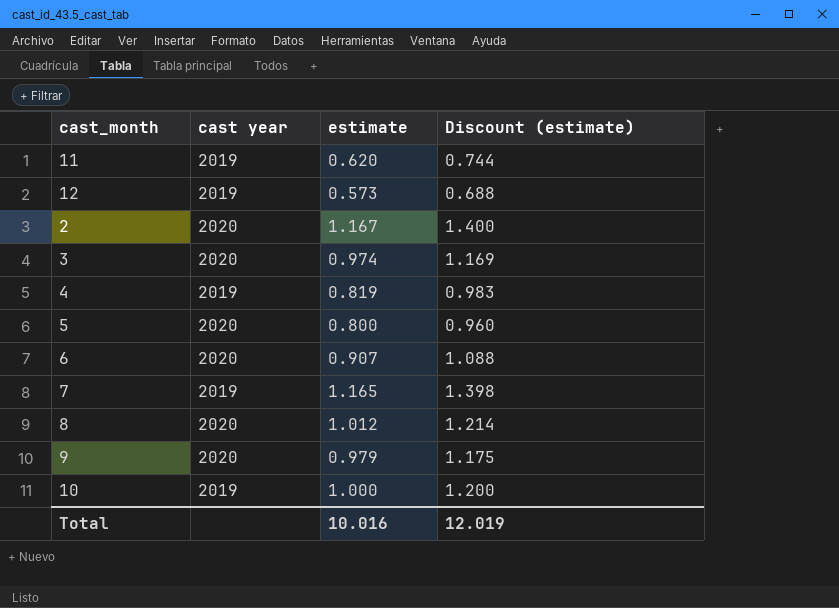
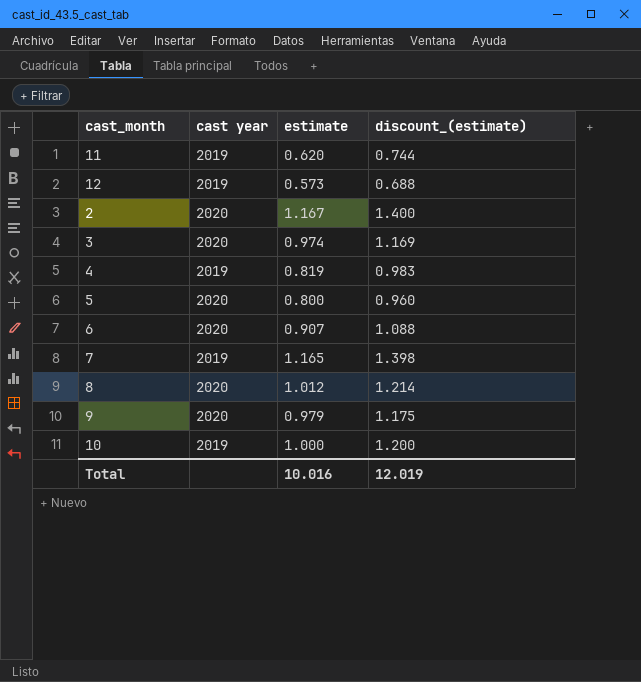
column name: Discount (estimate) -> discount_(estimate)

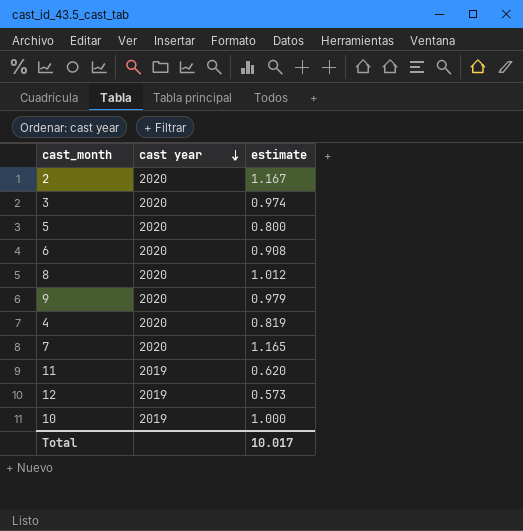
row order: none -> cast year descending
column discount_(estimate) | formula: [estimate] * 1.2 -> none
6 | estimate: 0.907 -> 0.908
4 | cast year: 2019 -> 2020
7 | cast year: 2019 -> 2020
Total | estimate: 10.016 -> 10.017

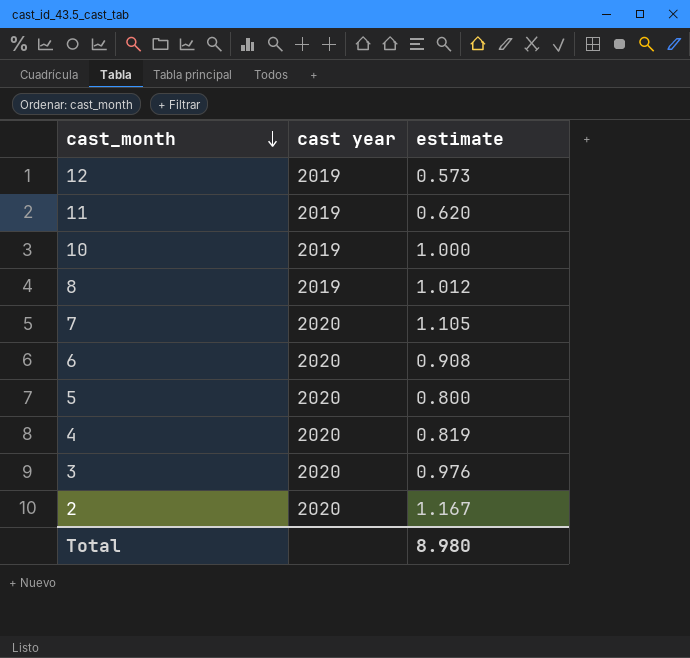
row order: cast year descending -> cast_month descending
row 9: 2020 | 0.979 -> none
8 | cast year: 2020 -> 2019
7 | estimate: 1.165 -> 1.105
3 | estimate: 0.974 -> 0.976
Total | estimate: 10.017 -> 8.980

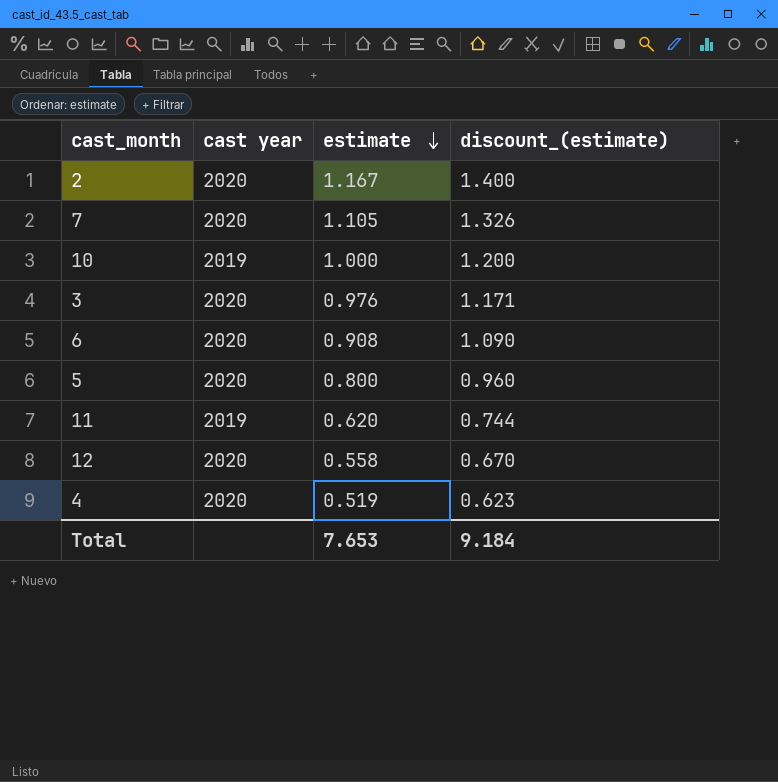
row order: cast_month descending -> estimate descending
column discount_(estimate) | formula: none -> [estimate] * 1.2
row 8: 2019 | 1.012 -> none
12 | cast year: 2019 -> 2020
12 | estimate: 0.573 -> 0.558
4 | estimate: 0.819 -> 0.519
Total | estimate: 8.980 -> 7.653

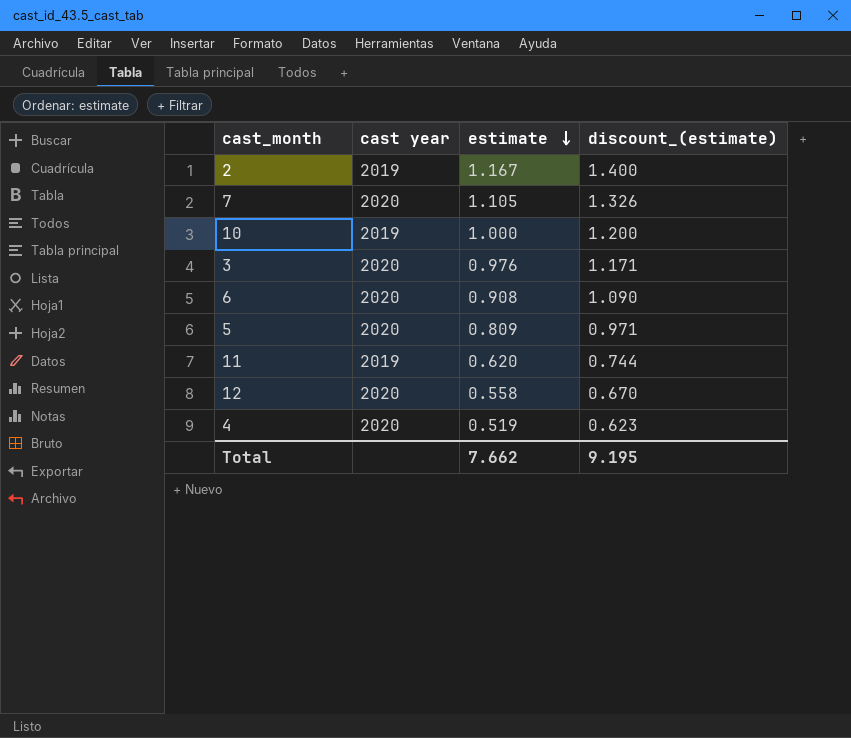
2 | cast year: 2020 -> 2019
5 | estimate: 0.800 -> 0.809
5 | discount_(estimate): 0.960 -> 0.971
Total | estimate: 7.653 -> 7.662
Total | discount_(estimate): 9.184 -> 9.195

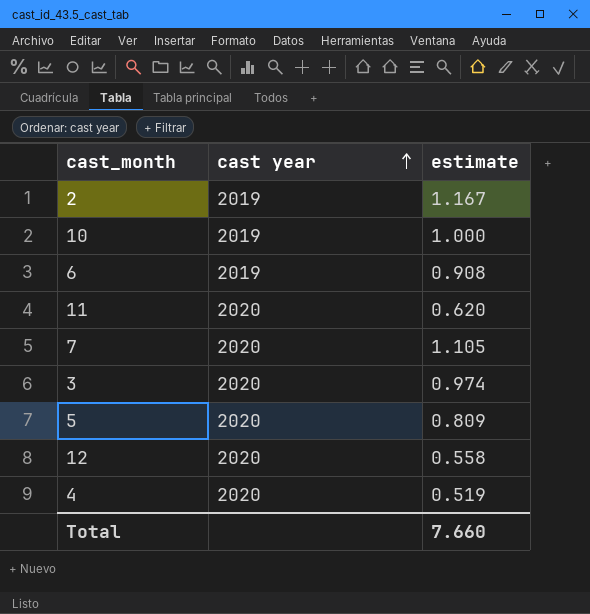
row order: estimate descending -> cast year ascending
column discount_(estimate) | formula: [estimate] * 1.2 -> none
6 | cast year: 2020 -> 2019
11 | cast year: 2019 -> 2020
3 | estimate: 0.976 -> 0.974
Total | estimate: 7.662 -> 7.660

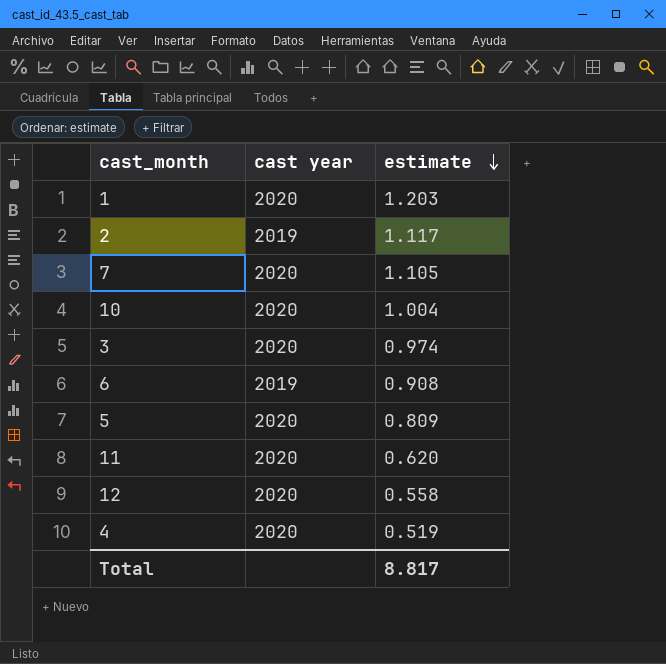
row order: cast year ascending -> estimate descending
row 1: none -> 2020 | 1.203
2 | estimate: 1.167 -> 1.117
10 | cast year: 2019 -> 2020
10 | estimate: 1.000 -> 1.004
Total | estimate: 7.660 -> 8.817

